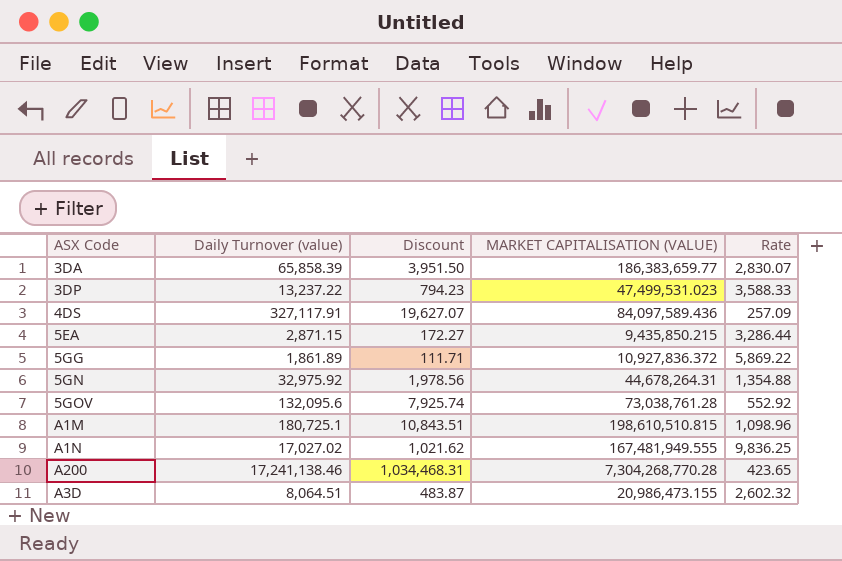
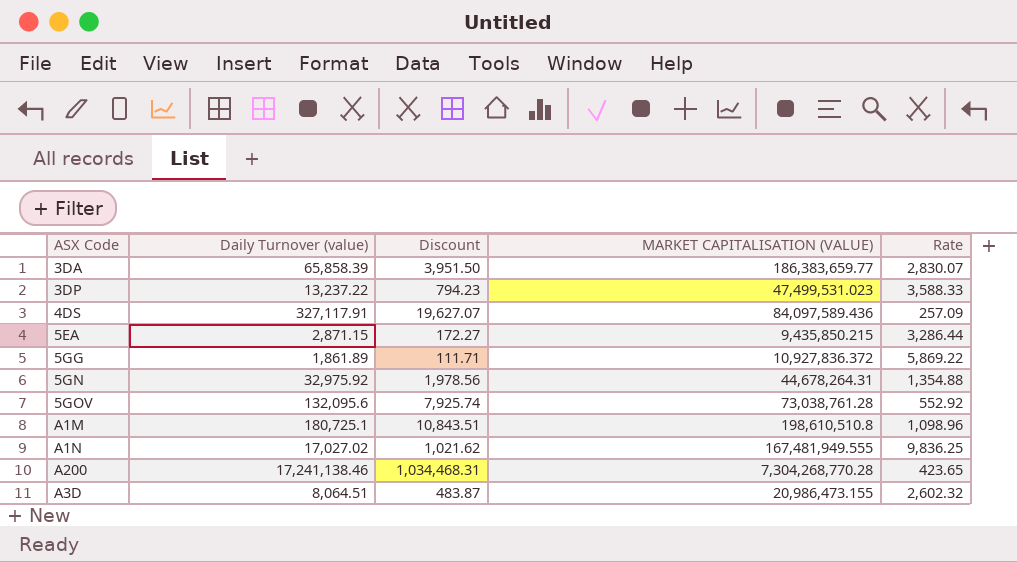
A1M | MARKET CAPITALISATION (VALUE): 198,610,510.815 -> 198,610,510.8

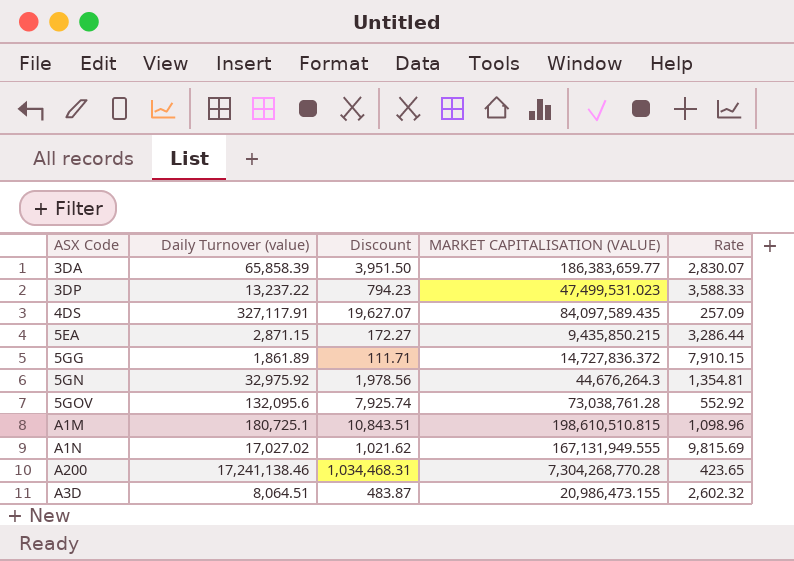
4DS | MARKET CAPITALISATION (VALUE): 84,097,589.436 -> 84,097,589.435
5GG | MARKET CAPITALISATION (VALUE): 10,927,836.372 -> 14,727,836.372
5GG | Rate: 5,869.22 -> 7,910.15
5GN | MARKET CAPITALISATION (VALUE): 44,678,264.31 -> 44,676,264.3
5GN | Rate: 1,354.88 -> 1,354.81
A1M | MARKET CAPITALISATION (VALUE): 198,610,510.8 -> 198,610,510.815
A1N | MARKET CAPITALISATION (VALUE): 167,481,949.555 -> 167,131,949.555
A1N | Rate: 9,836.25 -> 9,815.69

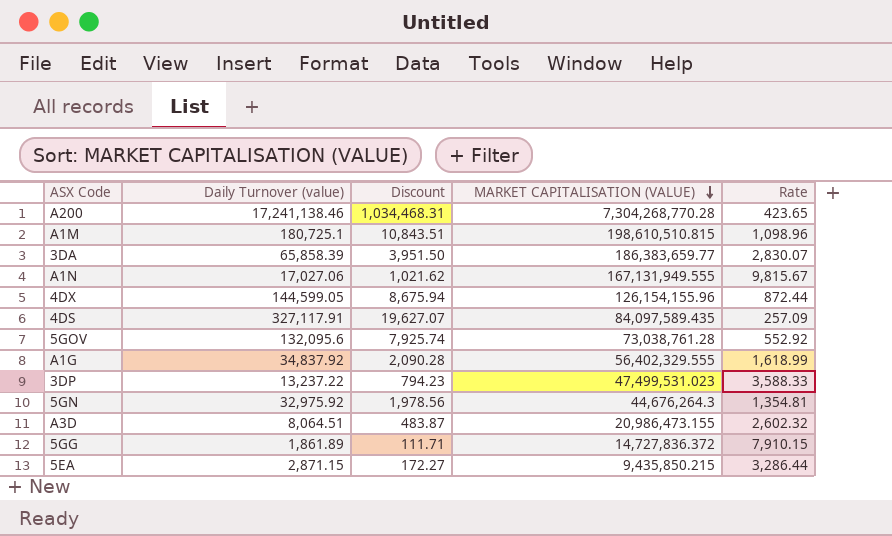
row order: none -> MARKET CAPITALISATION (VALUE) descending
A1N | Daily Turnover (value): 17,027.02 -> 17,027.06
A1N | Rate: 9,815.69 -> 9,815.67
row 4DX: none -> 144,599.05 | 8,675.94 | 126,154,155.96 | 872.44
row A1G: none -> 34,837.92 | 2,090.28 | 56,402,329.555 | 1,618.99

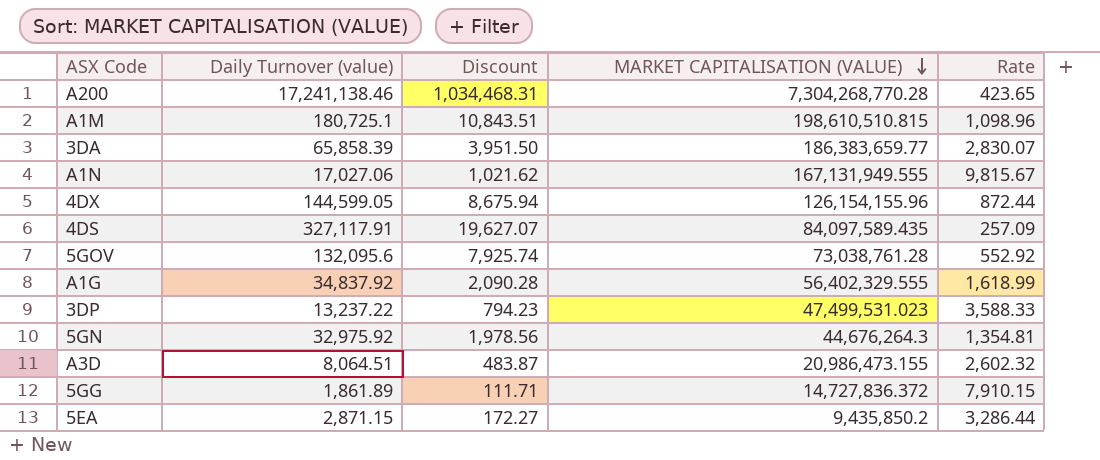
5EA | MARKET CAPITALISATION (VALUE): 9,435,850.215 -> 9,435,850.2

